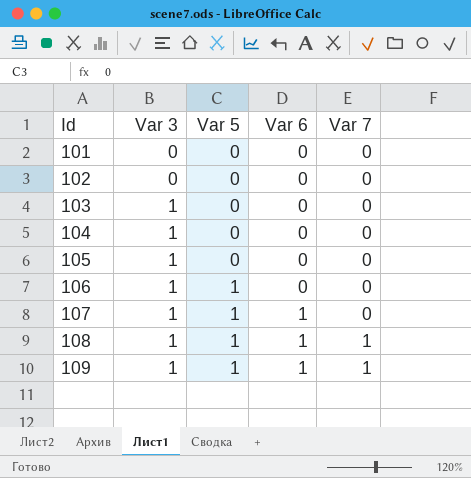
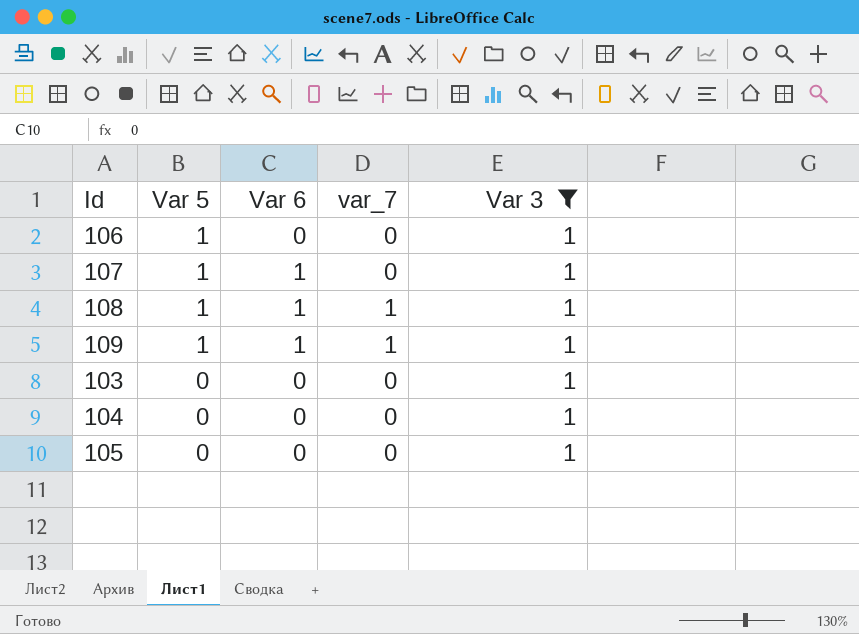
filter: none -> Var 3 = 1
row order: Id ascending -> Var 5 descending
column name: Var 7 -> var_7
column Var 3 | position: 2 -> 5

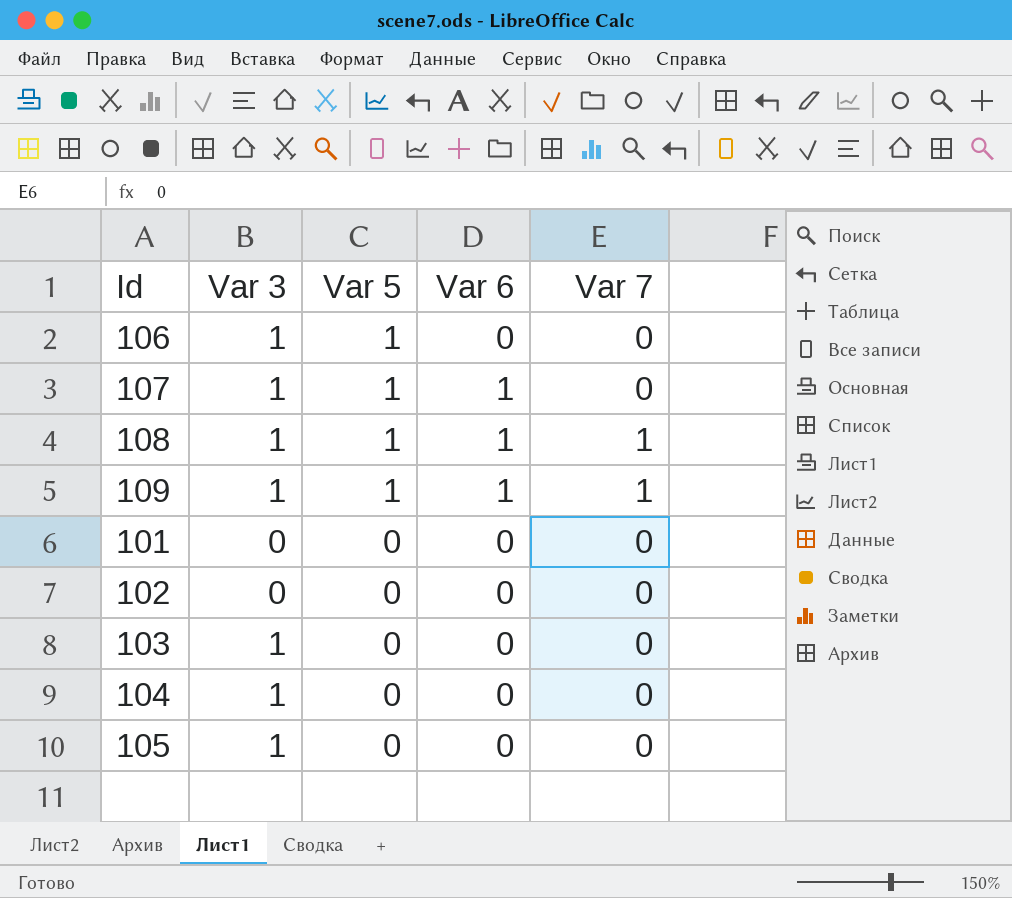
filter: Var 3 = 1 -> none
column Var 3 | position: 5 -> 2
column name: var_7 -> Var 7

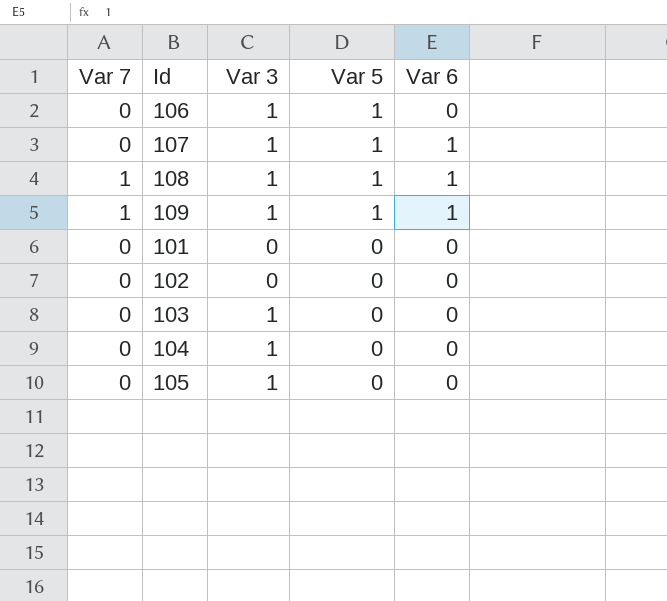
column Var 7 | position: 5 -> 1

